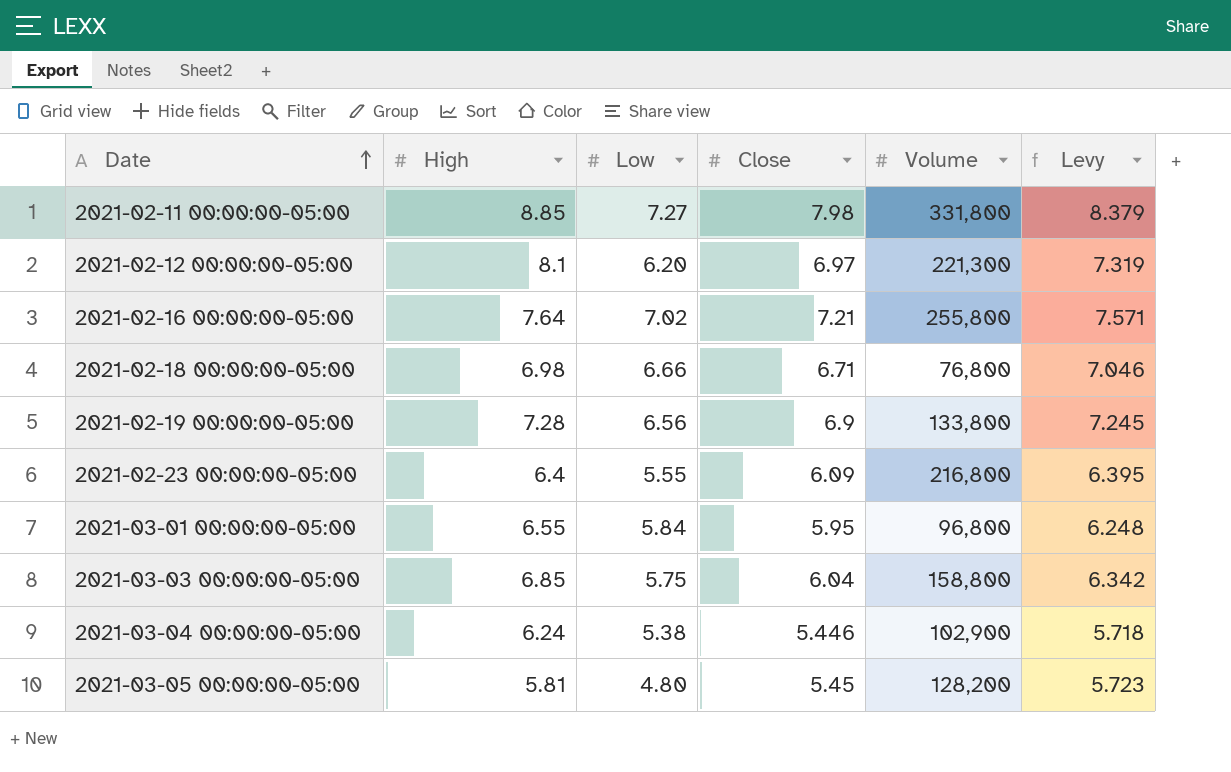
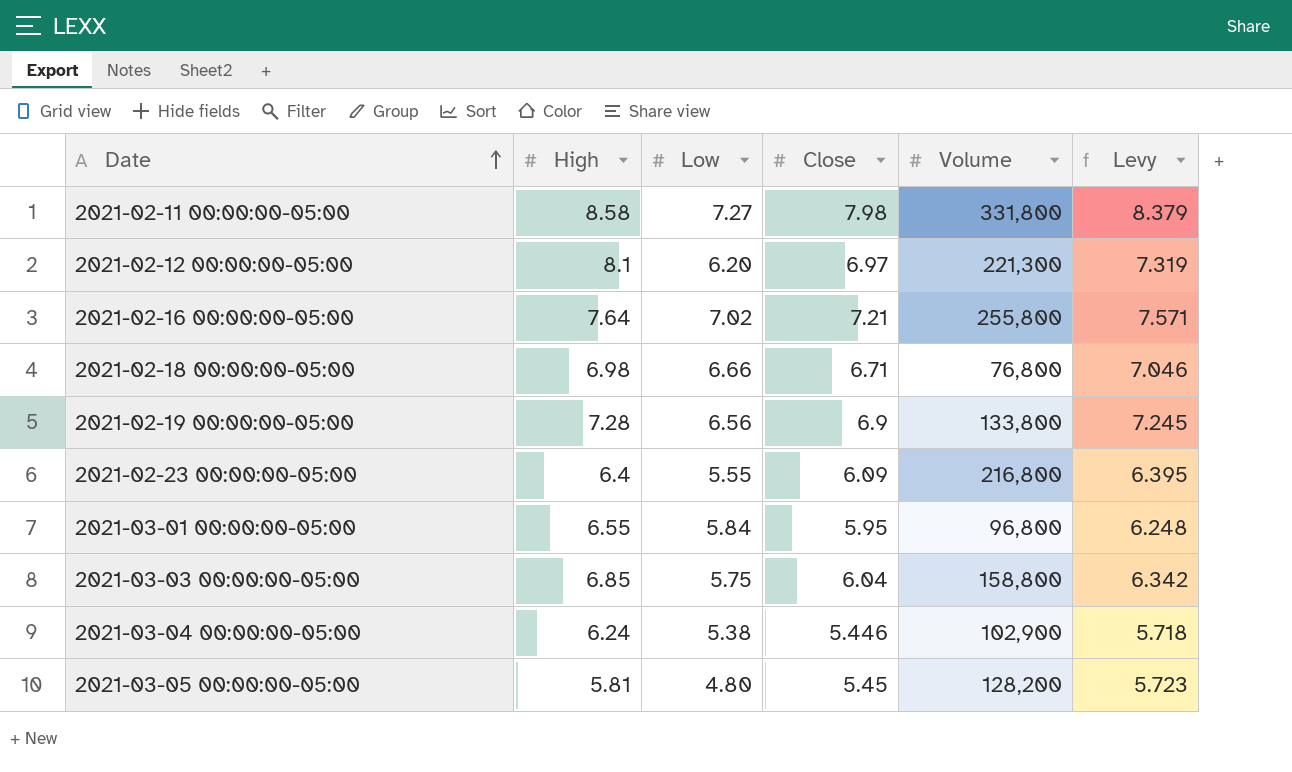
2021-02-11 00:00:00-05:00 | High: 8.85 -> 8.58

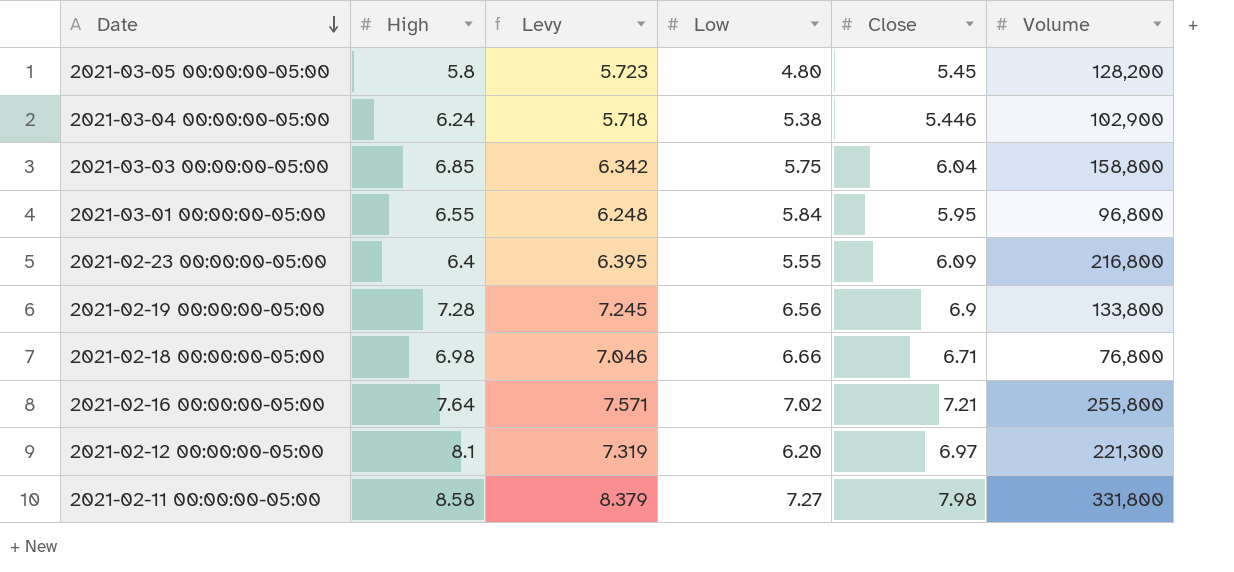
row order: Date ascending -> Date descending
column Levy | position: 6 -> 3
2021-03-05 00:00:00-05:00 | High: 5.81 -> 5.8

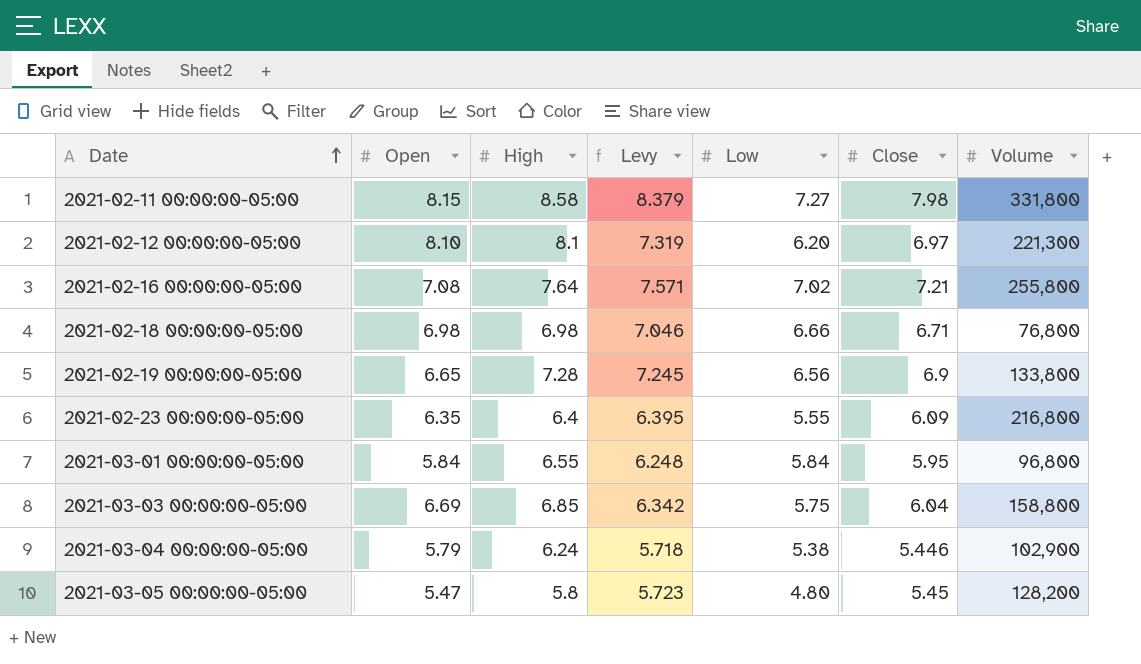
row order: Date descending -> Date ascending
column Open | position: none -> 2

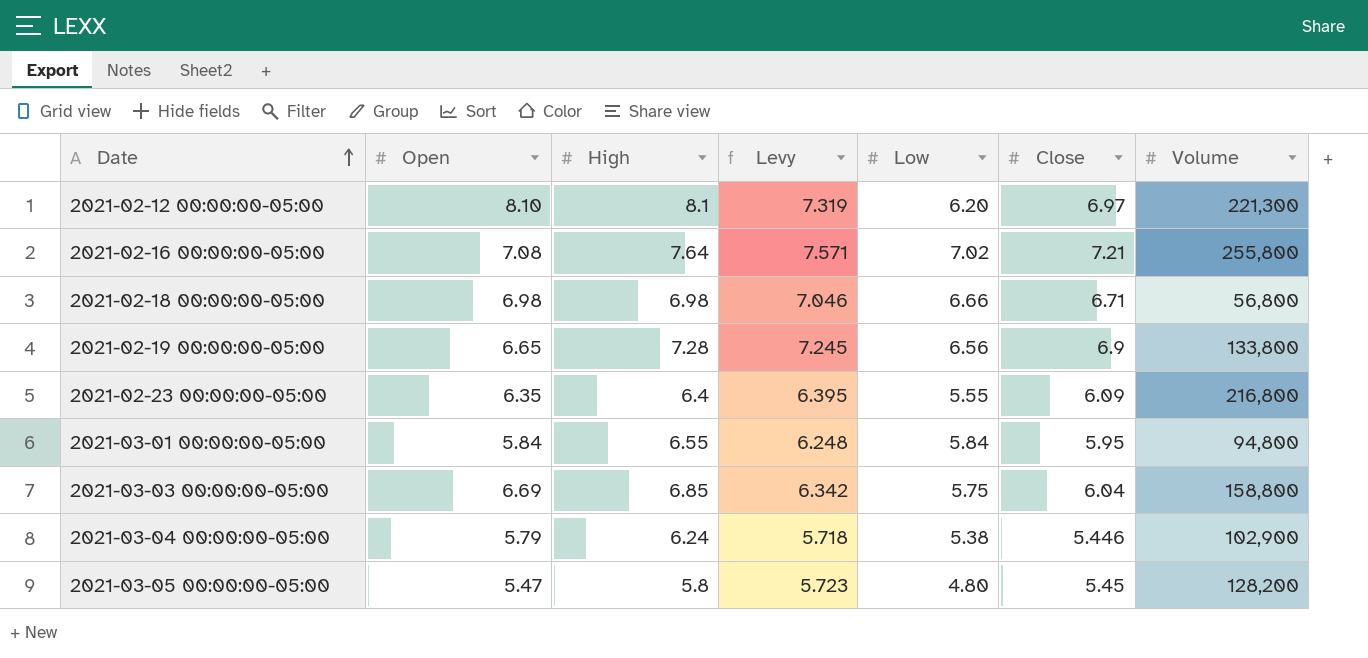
row 2021-02-11 00:00:00-05:00: 8.15 | 8.58 | 8.379 | 7.27 | 7.98 | 331,800 -> none
2021-02-18 00:00:00-05:00 | Volume: 76,800 -> 56,800
2021-03-01 00:00:00-05:00 | Volume: 96,800 -> 94,800

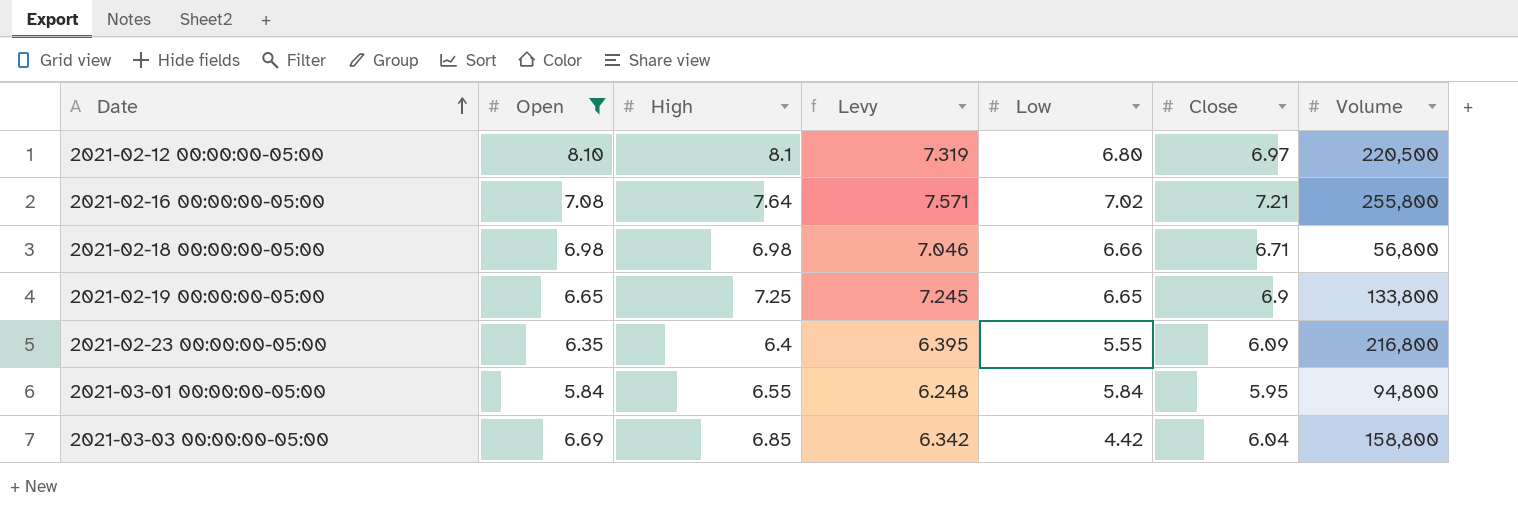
filter: none -> Open >= 5.84
2021-02-12 00:00:00-05:00 | Low: 6.20 -> 6.80
2021-02-12 00:00:00-05:00 | Volume: 221,300 -> 220,500
2021-02-19 00:00:00-05:00 | High: 7.28 -> 7.25
2021-02-19 00:00:00-05:00 | Low: 6.56 -> 6.65
2021-03-03 00:00:00-05:00 | Low: 5.75 -> 4.42

